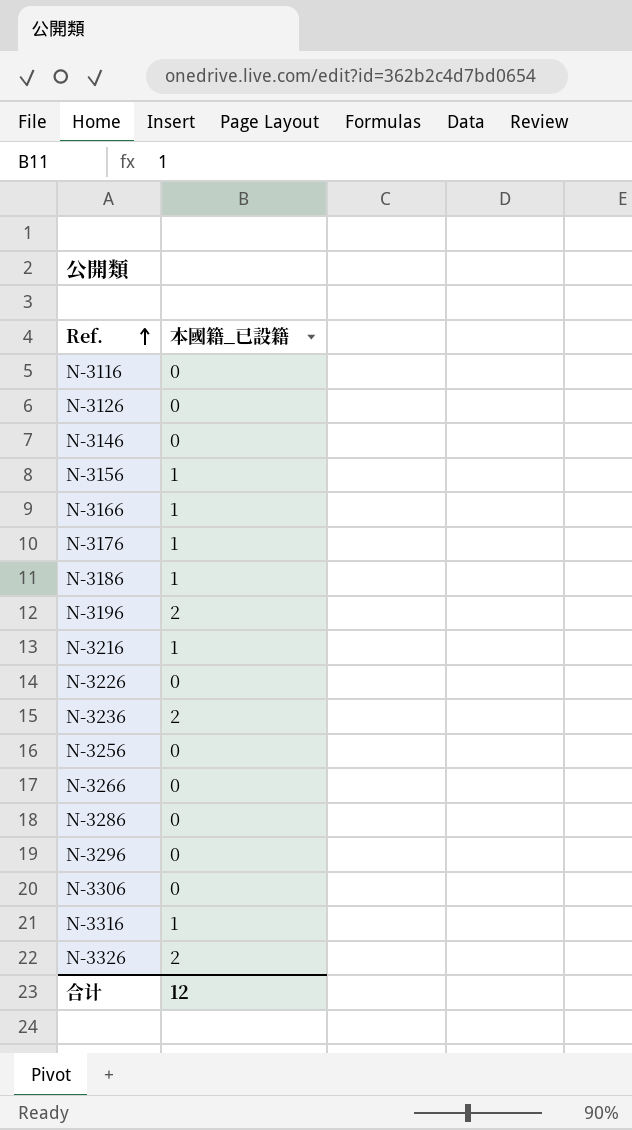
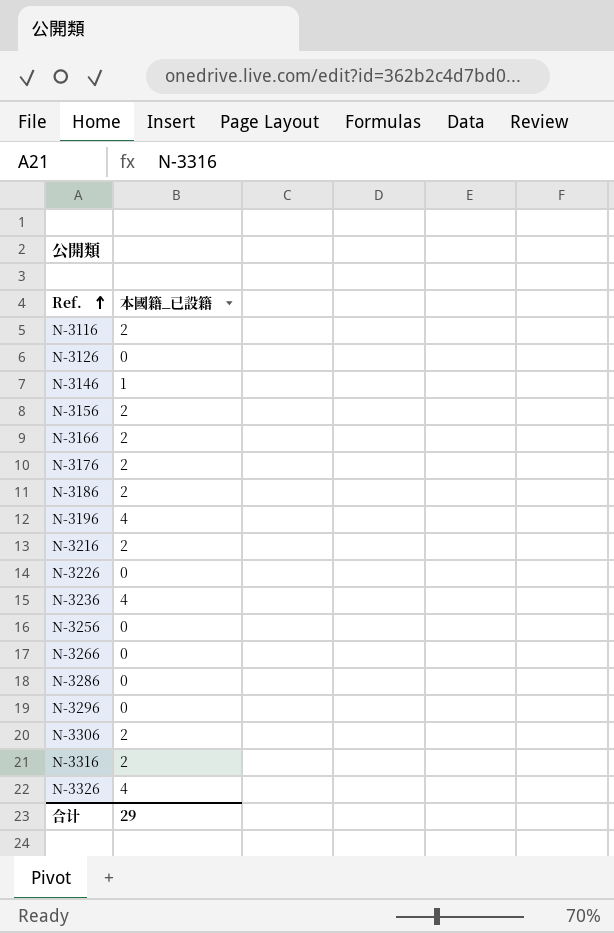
N-3116 | 本國籍_已設籍: 0 -> 2
N-3146 | 本國籍_已設籍: 0 -> 1
N-3156 | 本國籍_已設籍: 1 -> 2
N-3166 | 本國籍_已設籍: 1 -> 2
N-3176 | 本國籍_已設籍: 1 -> 2
N-3186 | 本國籍_已設籍: 1 -> 2
N-3196 | 本國籍_已設籍: 2 -> 4
N-3216 | 本國籍_已設籍: 1 -> 2
N-3236 | 本國籍_已設籍: 2 -> 4
N-3306 | 本國籍_已設籍: 0 -> 2
N-3316 | 本國籍_已設籍: 1 -> 2
N-3326 | 本國籍_已設籍: 2 -> 4
合计 | 本國籍_已設籍: 12 -> 29

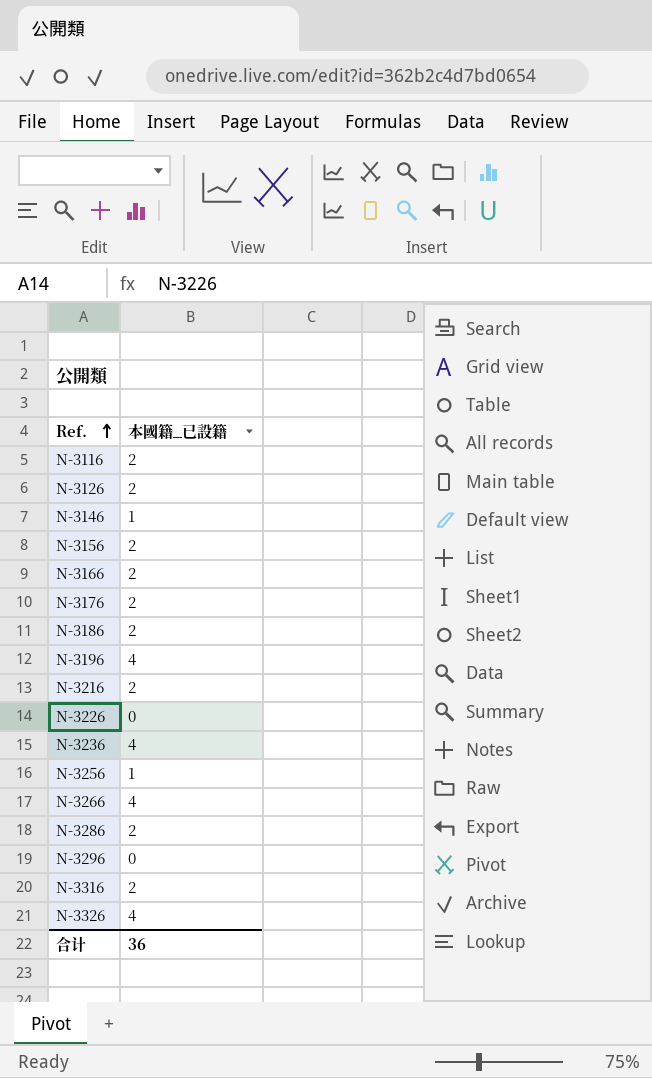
row N-3306: 2 -> none
N-3126 | 本國籍_已設籍: 0 -> 2
N-3256 | 本國籍_已設籍: 0 -> 1
N-3266 | 本國籍_已設籍: 0 -> 4
N-3286 | 本國籍_已設籍: 0 -> 2
合计 | 本國籍_已設籍: 29 -> 36

